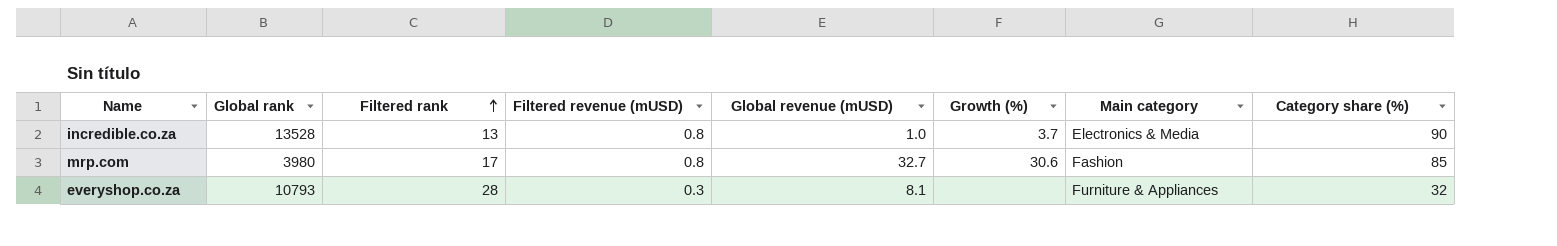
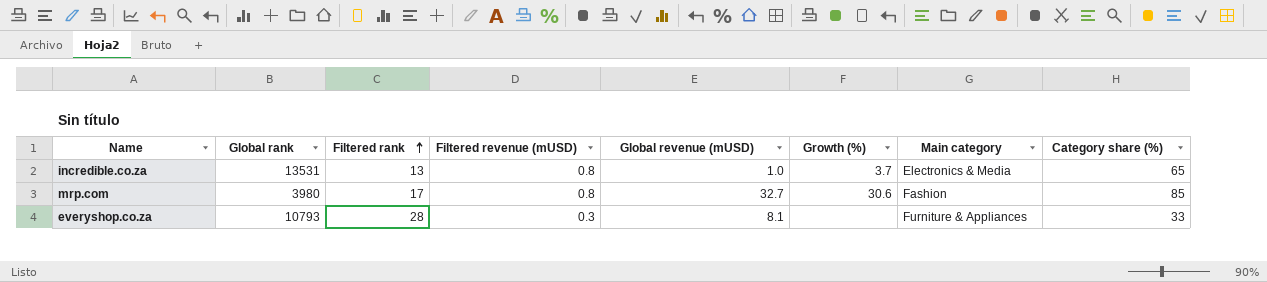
incredible.co.za | Global rank: 13528 -> 13531
incredible.co.za | Category share (%): 90 -> 65
everyshop.co.za | Category share (%): 32 -> 33

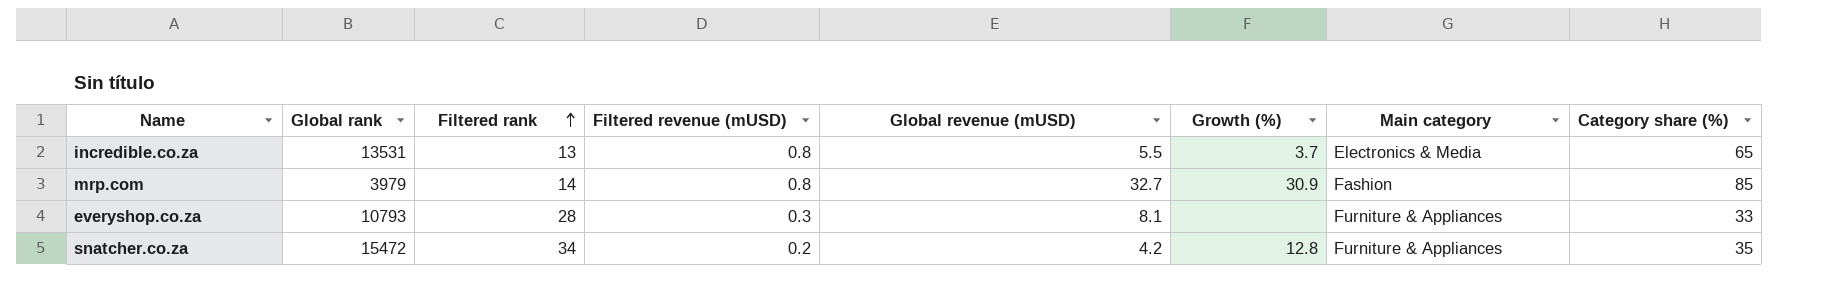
incredible.co.za | Global revenue (mUSD): 1.0 -> 5.5
mrp.com | Global rank: 3980 -> 3979
mrp.com | Filtered rank: 17 -> 14
mrp.com | Growth (%): 30.6 -> 30.9
row snatcher.co.za: none -> 15472 | 34 | 0.2 | 4.2 | 12.8 | Furniture & Appliances | 35

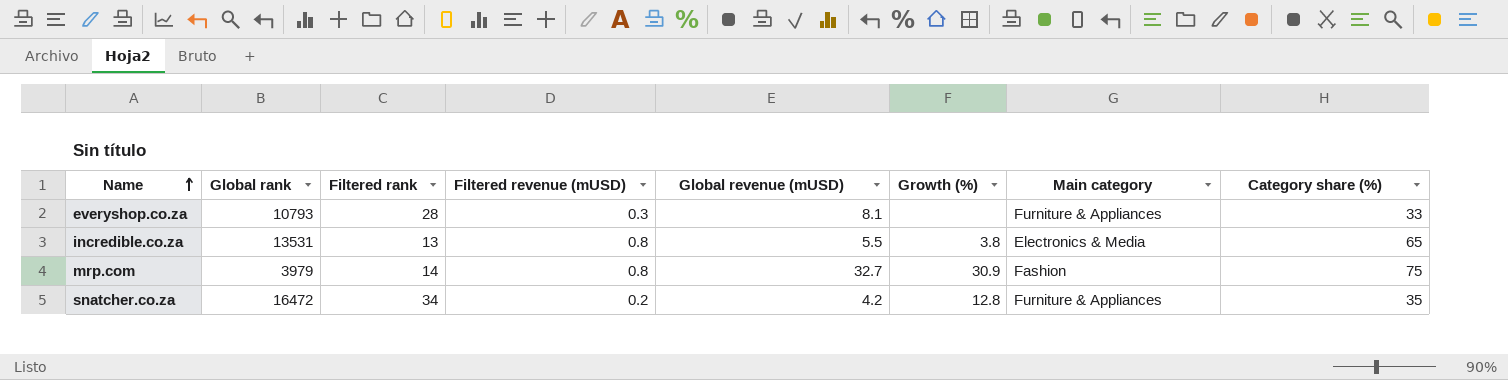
row order: Filtered rank ascending -> Name ascending
incredible.co.za | Growth (%): 3.7 -> 3.8
mrp.com | Category share (%): 85 -> 75
snatcher.co.za | Global rank: 15472 -> 16472

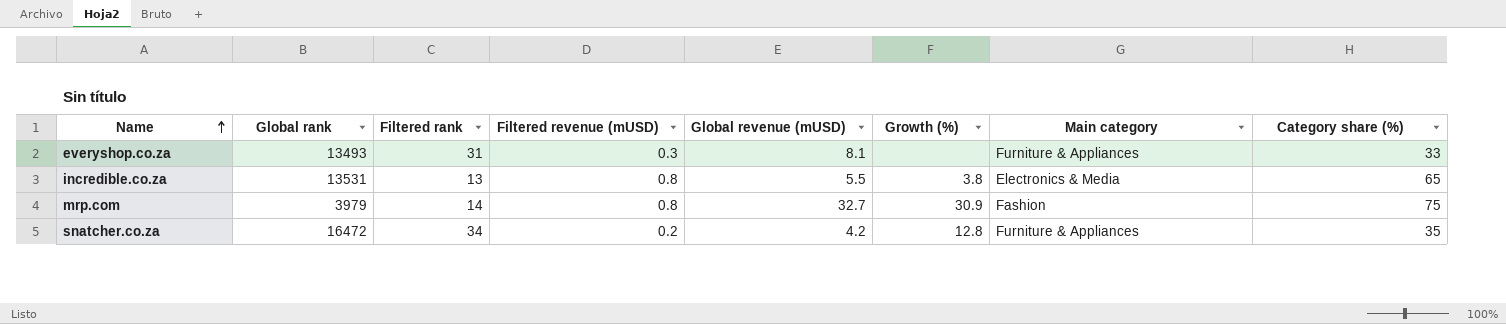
everyshop.co.za | Global rank: 10793 -> 13493
everyshop.co.za | Filtered rank: 28 -> 31

